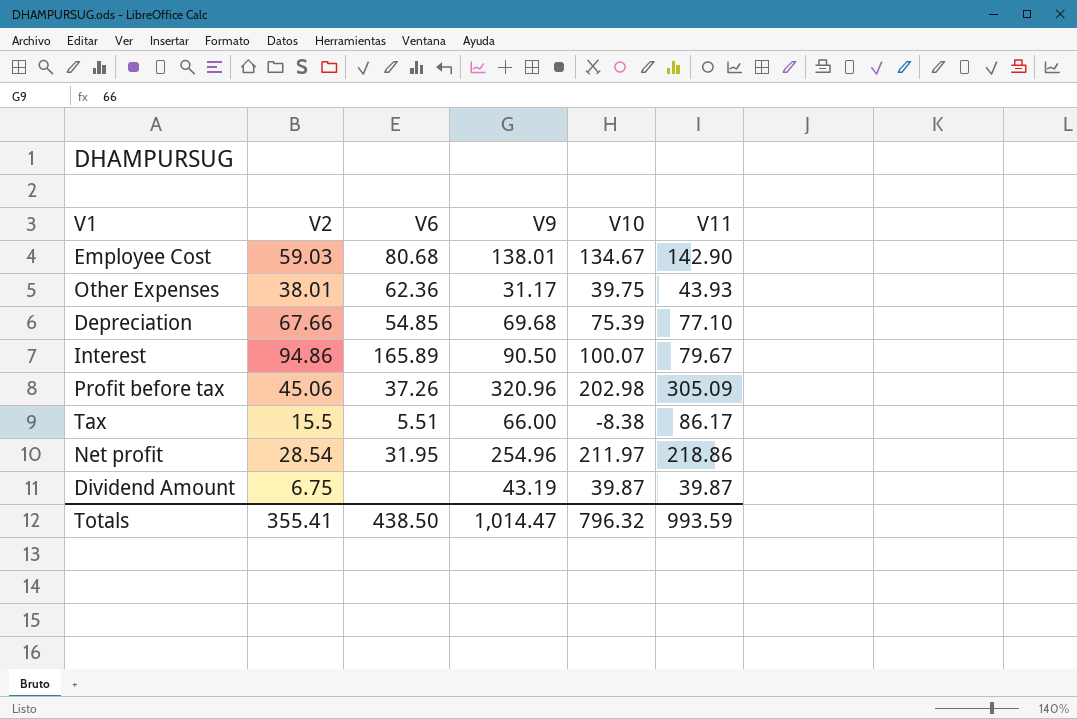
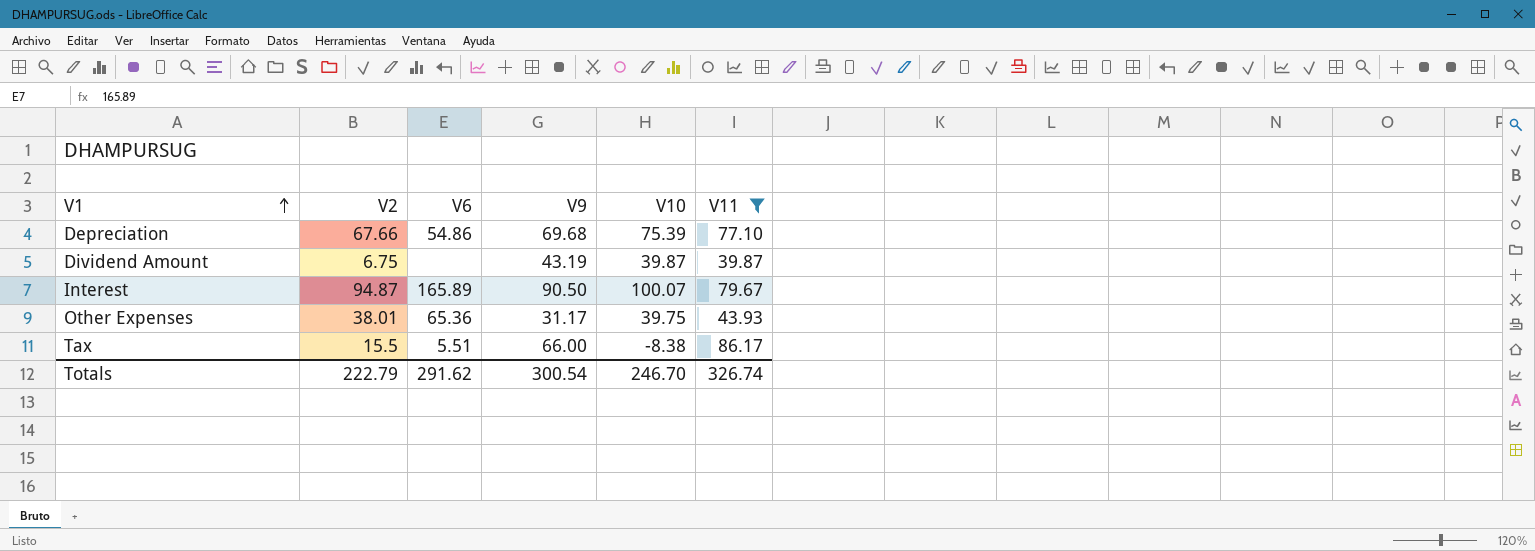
filter: none -> V11 <= 86.17
row order: none -> V1 ascending
Depreciation | V6: 54.85 -> 54.86
Interest | V2: 94.86 -> 94.87
Other Expenses | V6: 62.36 -> 65.36
Totals | V2: 355.41 -> 222.79
Totals | V6: 438.50 -> 291.62
Totals | V9: 1,014.47 -> 300.54
Totals | V10: 796.32 -> 246.70
Totals | V11: 993.59 -> 326.74

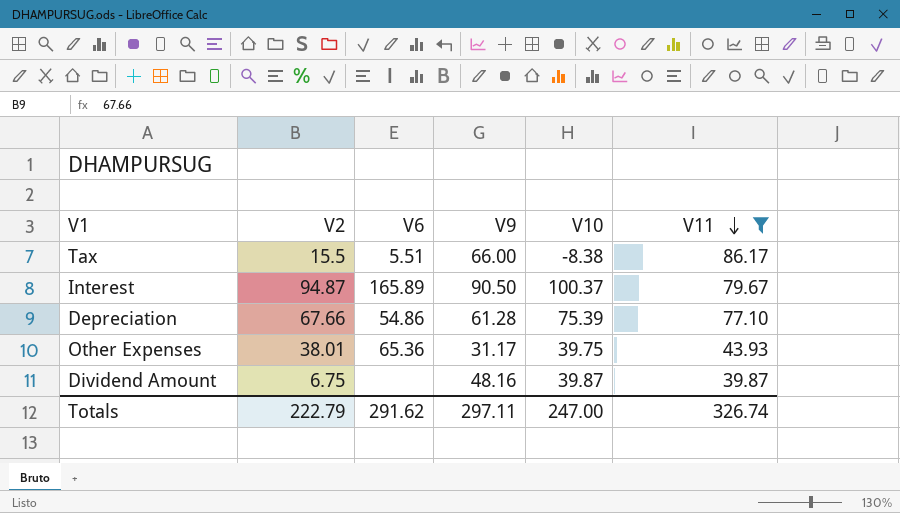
row order: V1 ascending -> V11 descending
Interest | V10: 100.07 -> 100.37
Depreciation | V9: 69.68 -> 61.28
Dividend Amount | V9: 43.19 -> 48.16
Totals | V9: 300.54 -> 297.11
Totals | V10: 246.70 -> 247.00

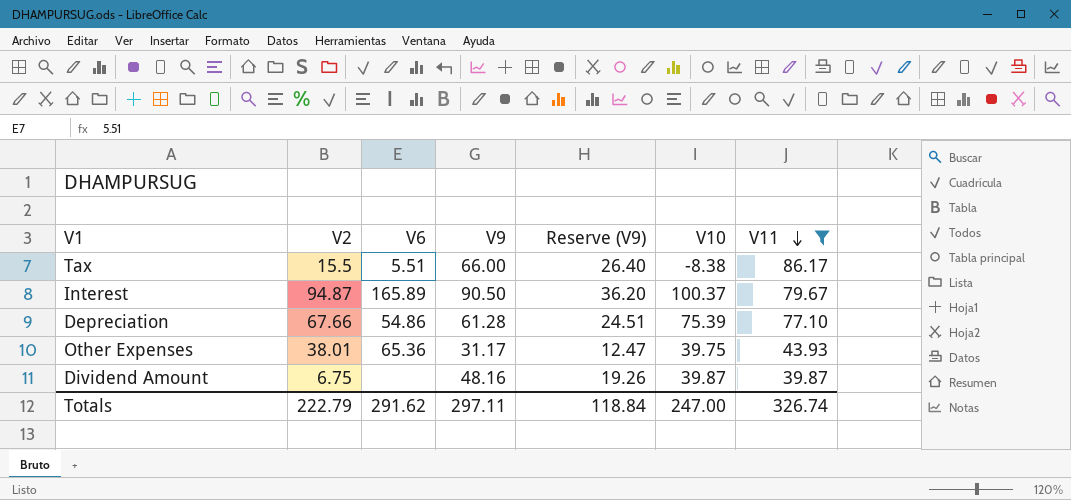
column Reserve (V9) | formula: none -> [V9] * 0.4

